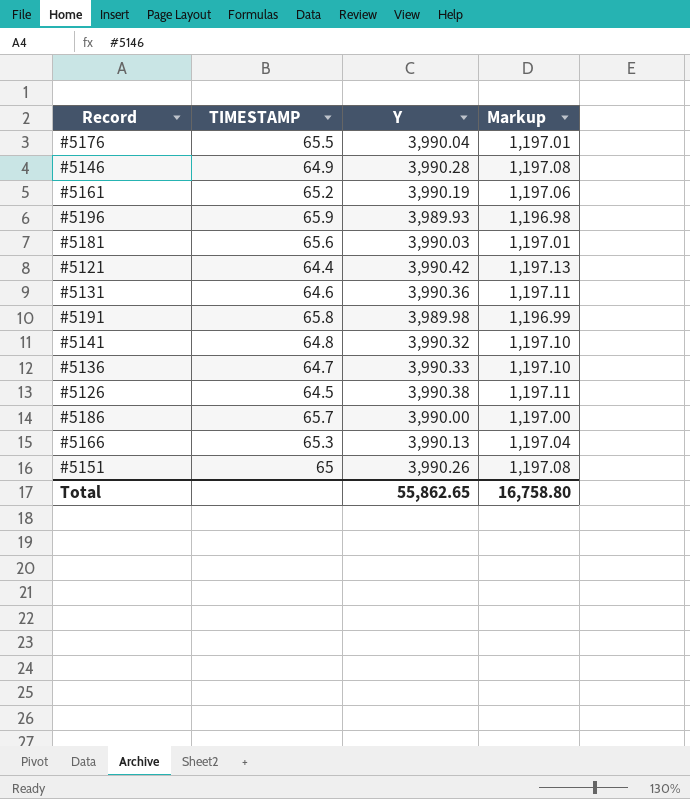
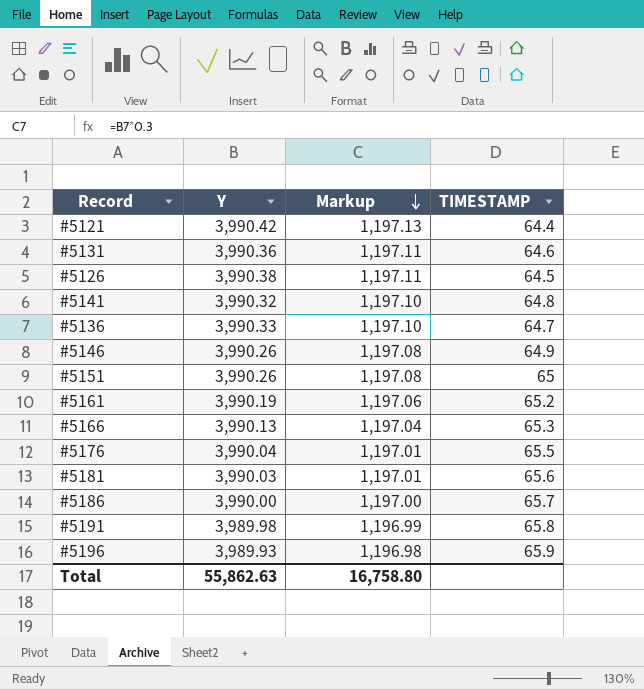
row order: none -> Markup descending
column TIMESTAMP | position: 2 -> 4
#5146 | Y: 3,990.28 -> 3,990.26
Total | Y: 55,862.65 -> 55,862.63

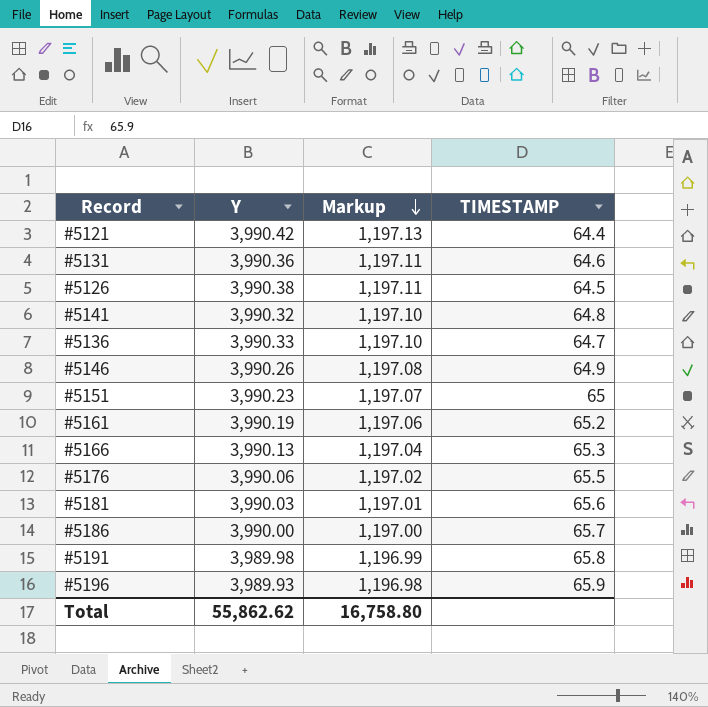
#5151 | Y: 3,990.26 -> 3,990.23
#5151 | Markup: 1,197.08 -> 1,197.07
#5176 | Y: 3,990.04 -> 3,990.06
#5176 | Markup: 1,197.01 -> 1,197.02
Total | Y: 55,862.63 -> 55,862.62

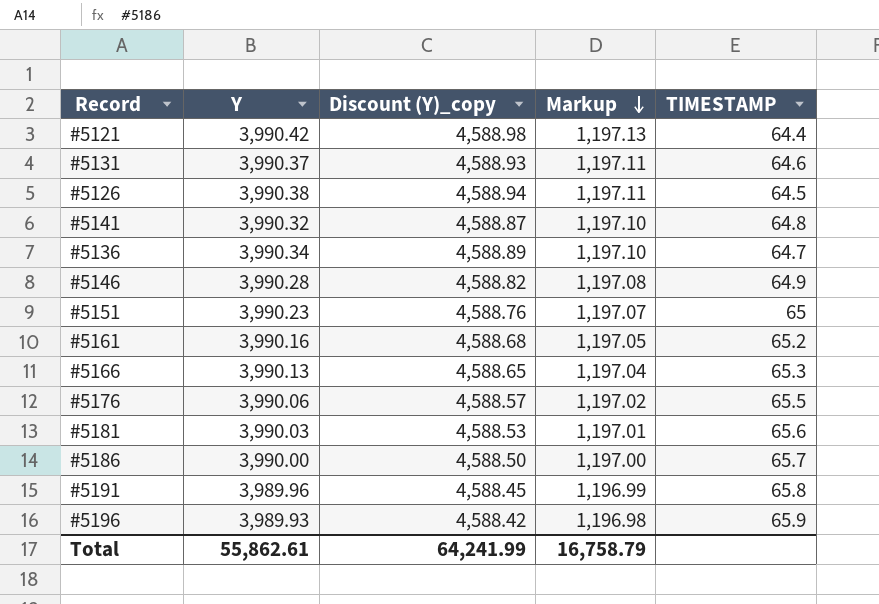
column Discount (Y)_copy | formula: none -> [Y] * 1.15
#5131 | Y: 3,990.36 -> 3,990.37
#5136 | Y: 3,990.33 -> 3,990.34
#5146 | Y: 3,990.26 -> 3,990.28
#5161 | Y: 3,990.19 -> 3,990.16
#5161 | Markup: 1,197.06 -> 1,197.05
#5191 | Y: 3,989.98 -> 3,989.96
Total | Y: 55,862.62 -> 55,862.61
Total | Markup: 16,758.80 -> 16,758.79

